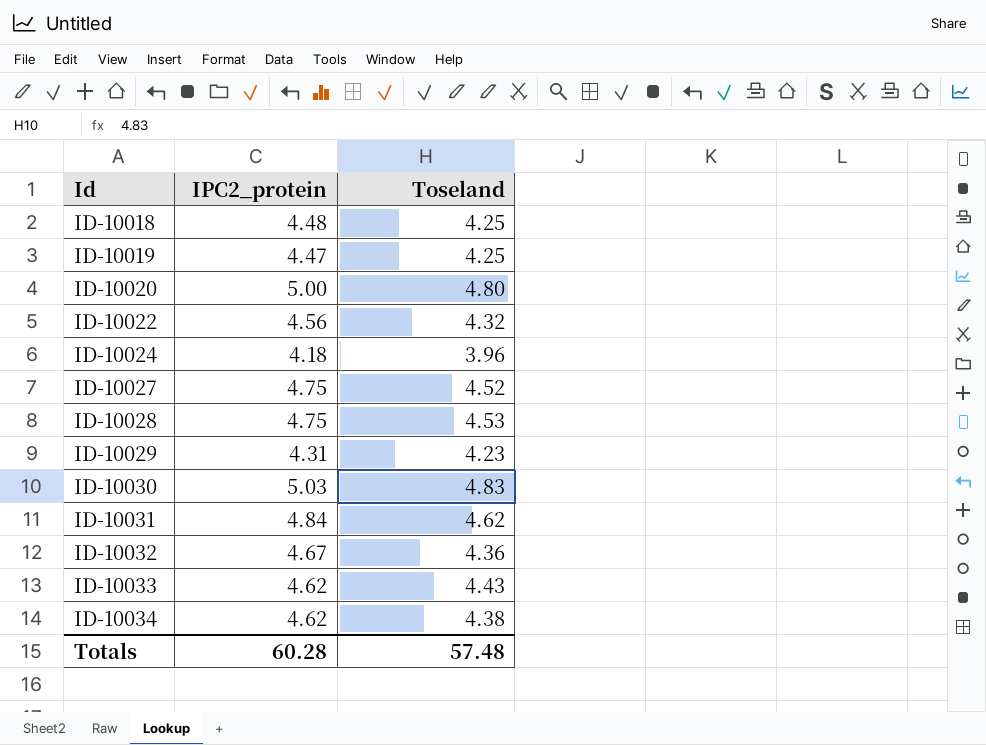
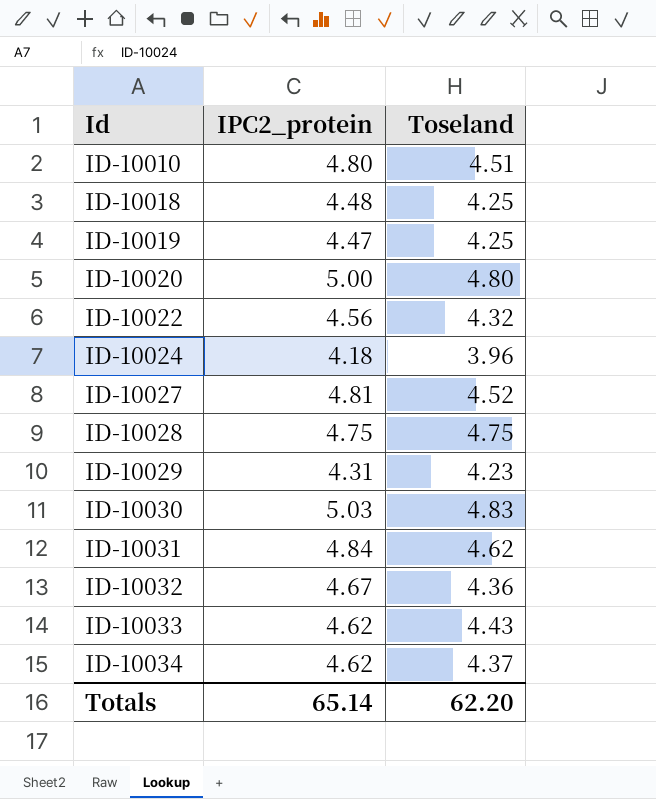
row ID-10010: none -> 4.80 | 4.51
ID-10027 | IPC2_protein: 4.75 -> 4.81
ID-10028 | Toseland: 4.53 -> 4.75
ID-10034 | Toseland: 4.38 -> 4.37
Totals | IPC2_protein: 60.28 -> 65.14
Totals | Toseland: 57.48 -> 62.20

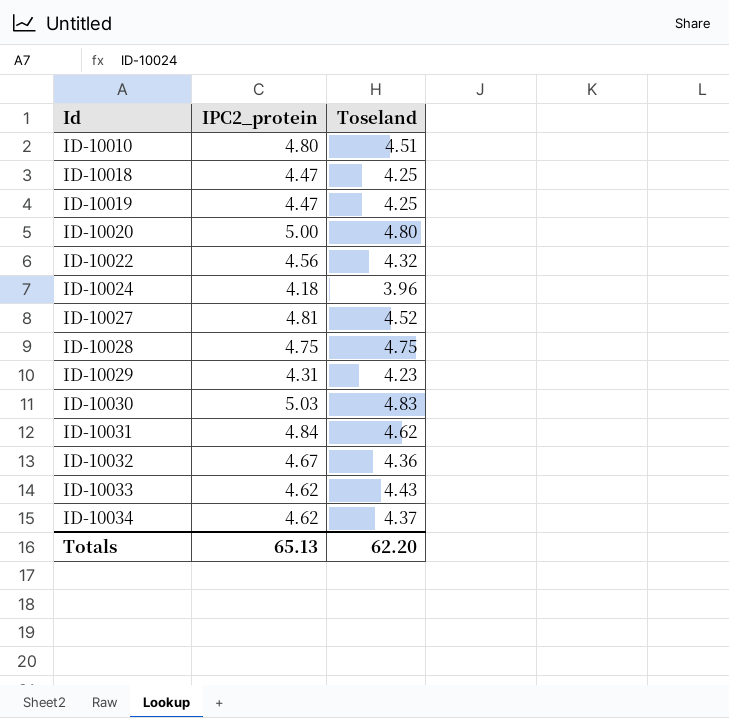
ID-10018 | IPC2_protein: 4.48 -> 4.47
Totals | IPC2_protein: 65.14 -> 65.13

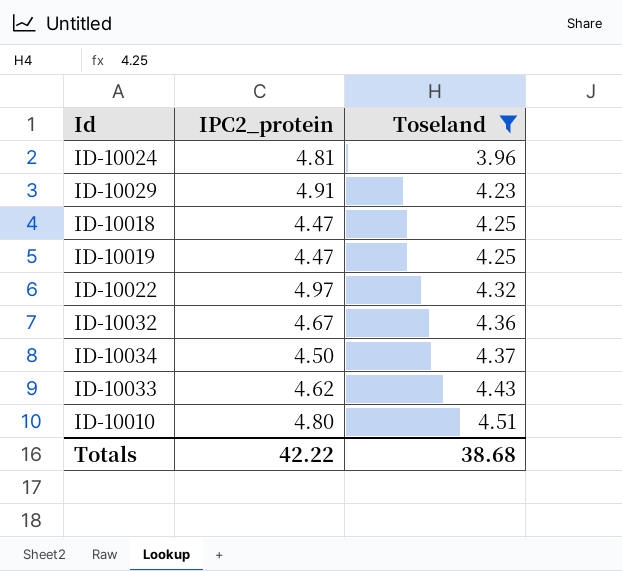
filter: none -> Toseland <= 4.51
row order: Id ascending -> Toseland ascending
ID-10024 | IPC2_protein: 4.18 -> 4.81
ID-10029 | IPC2_protein: 4.31 -> 4.91
ID-10022 | IPC2_protein: 4.56 -> 4.97
ID-10034 | IPC2_protein: 4.62 -> 4.50
Totals | IPC2_protein: 65.13 -> 42.22
Totals | Toseland: 62.20 -> 38.68

